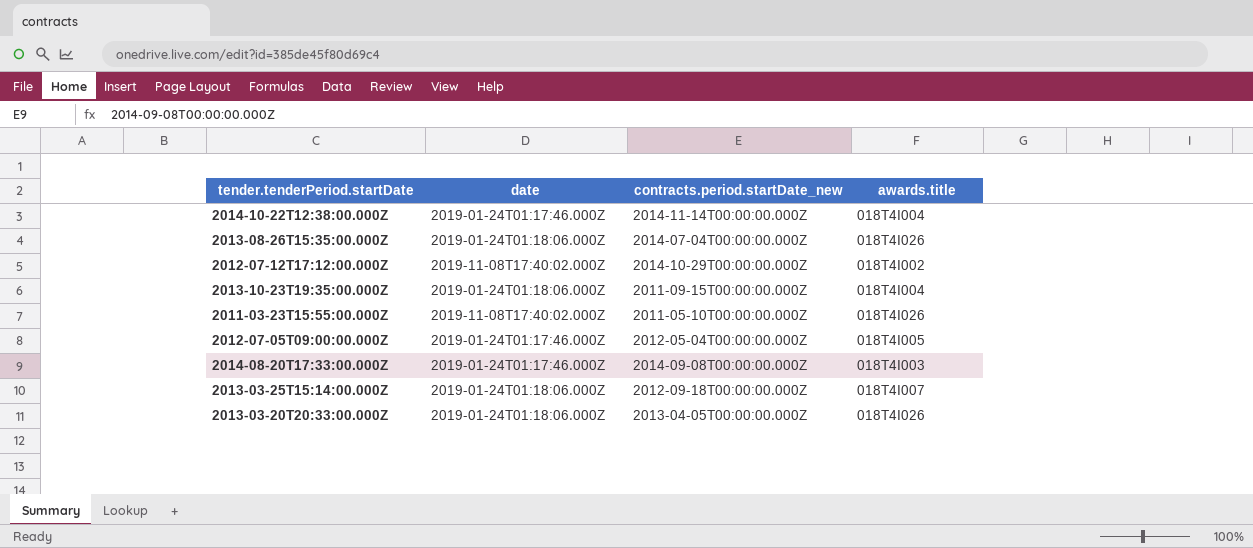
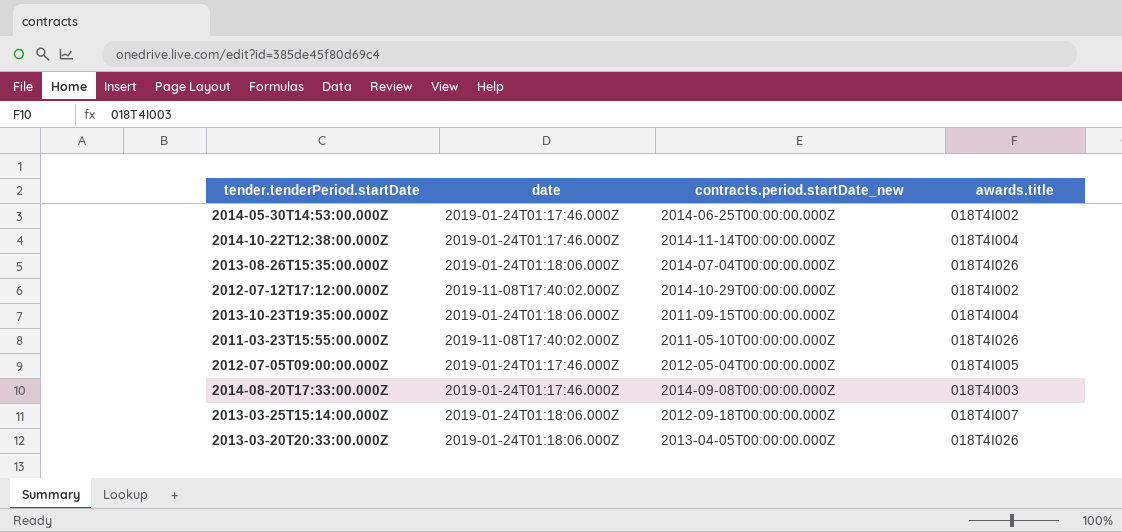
row 2014-05-30T14:53:00.000Z: none -> 2019-01-24T01:17:46.000Z | 2014-06-25T00:00:00.000Z | 018T4I002

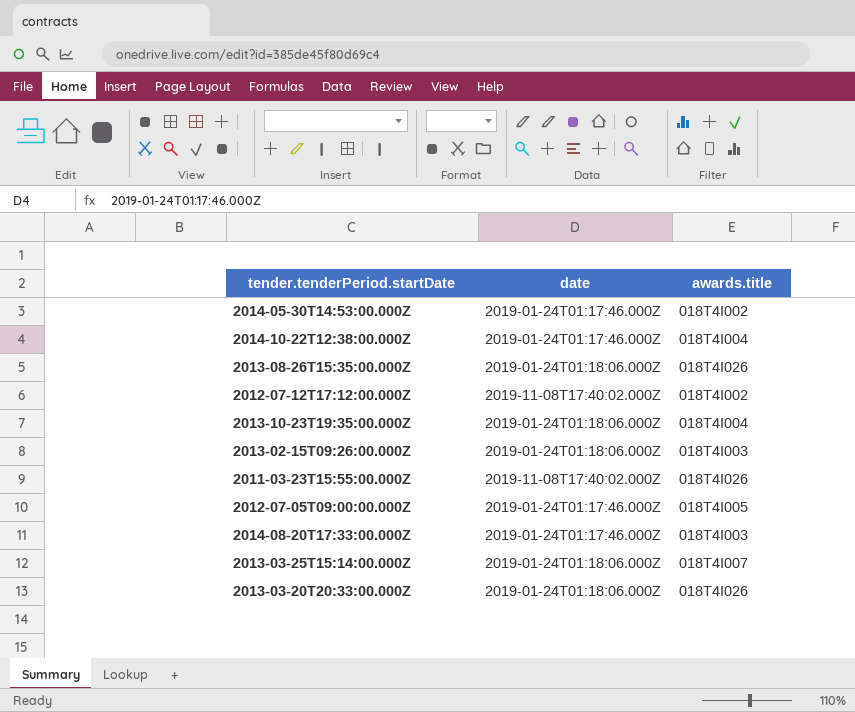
column contracts.period.startDate_new | position: 3 -> none
row 2013-02-15T09:26:00.000Z: none -> 2019-01-24T01:18:06.000Z | 018T4I003

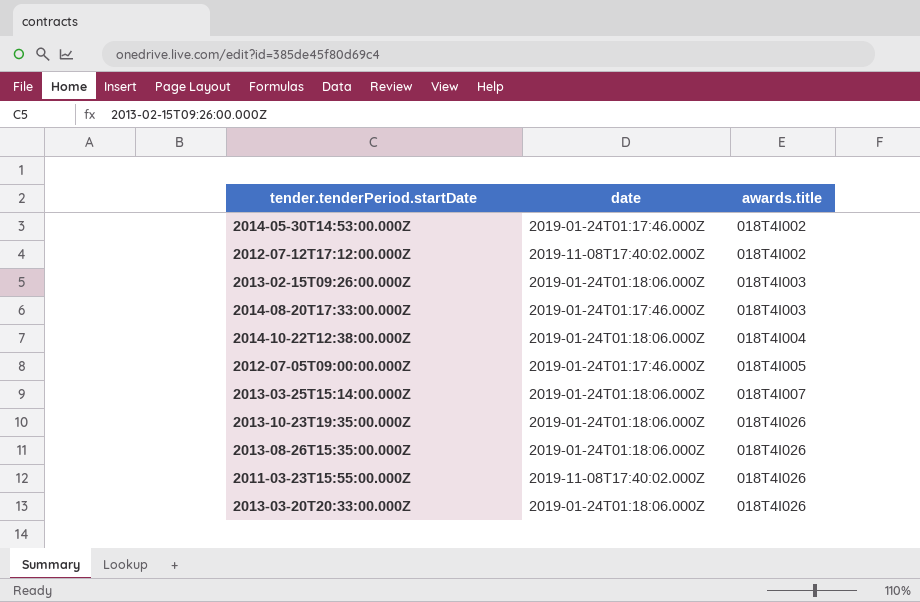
row order: none -> awards.title ascending
2014-10-22T12:38:00.000Z | date: 2019-01-24T01:17:46.000Z -> 2019-01-24T01:18:06.000Z
2013-10-23T19:35:00.000Z | awards.title: 018T4I004 -> 018T4I026

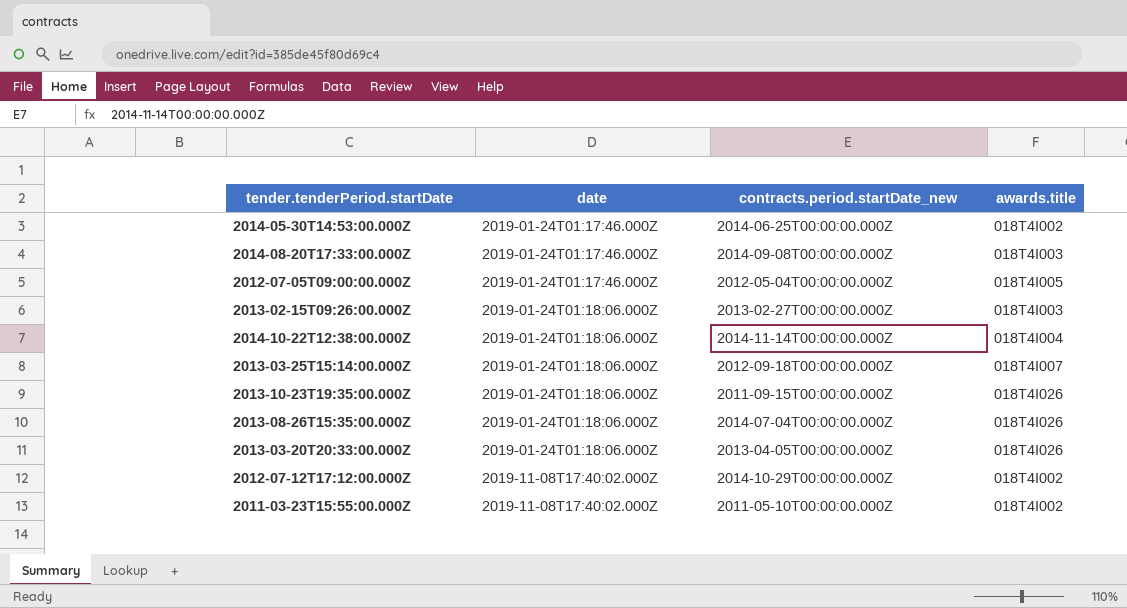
row order: awards.title ascending -> date ascending
column contracts.period.startDate_new | position: none -> 3
2011-03-23T15:55:00.000Z | awards.title: 018T4I026 -> 018T4I002

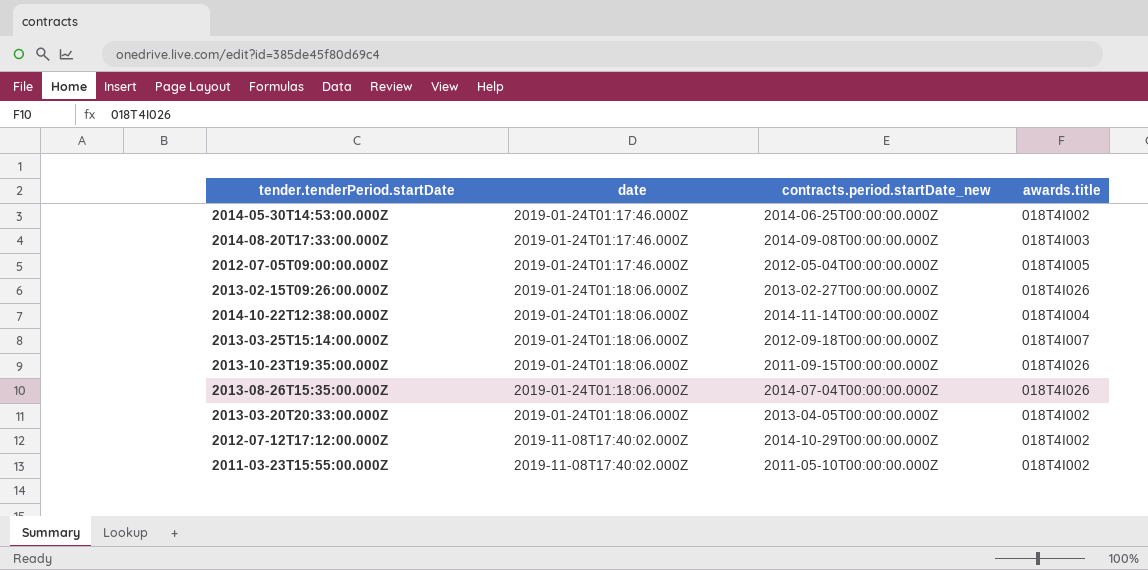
2013-02-15T09:26:00.000Z | awards.title: 018T4I003 -> 018T4I026
2013-03-20T20:33:00.000Z | awards.title: 018T4I026 -> 018T4I002

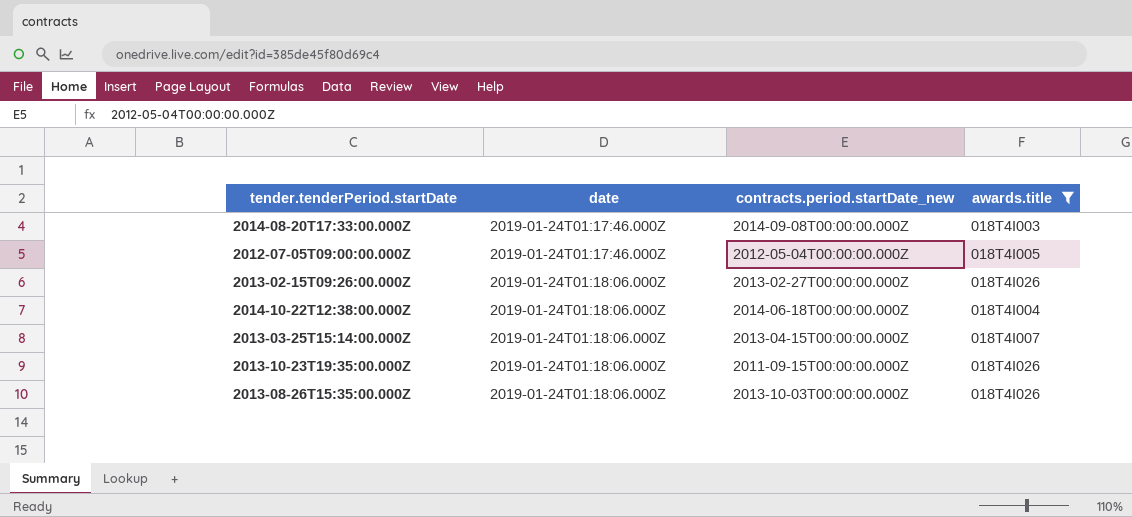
filter: none -> awards.title != 018T4I002
2014-10-22T12:38:00.000Z | contracts.period.startDate_new: 2014-11-14T00:00:00.000Z -> 2014-06-18T00:00:00.000Z
2013-03-25T15:14:00.000Z | contracts.period.startDate_new: 2012-09-18T00:00:00.000Z -> 2013-04-15T00:00:00.000Z
2013-08-26T15:35:00.000Z | contracts.period.startDate_new: 2014-07-04T00:00:00.000Z -> 2013-10-03T00:00:00.000Z

